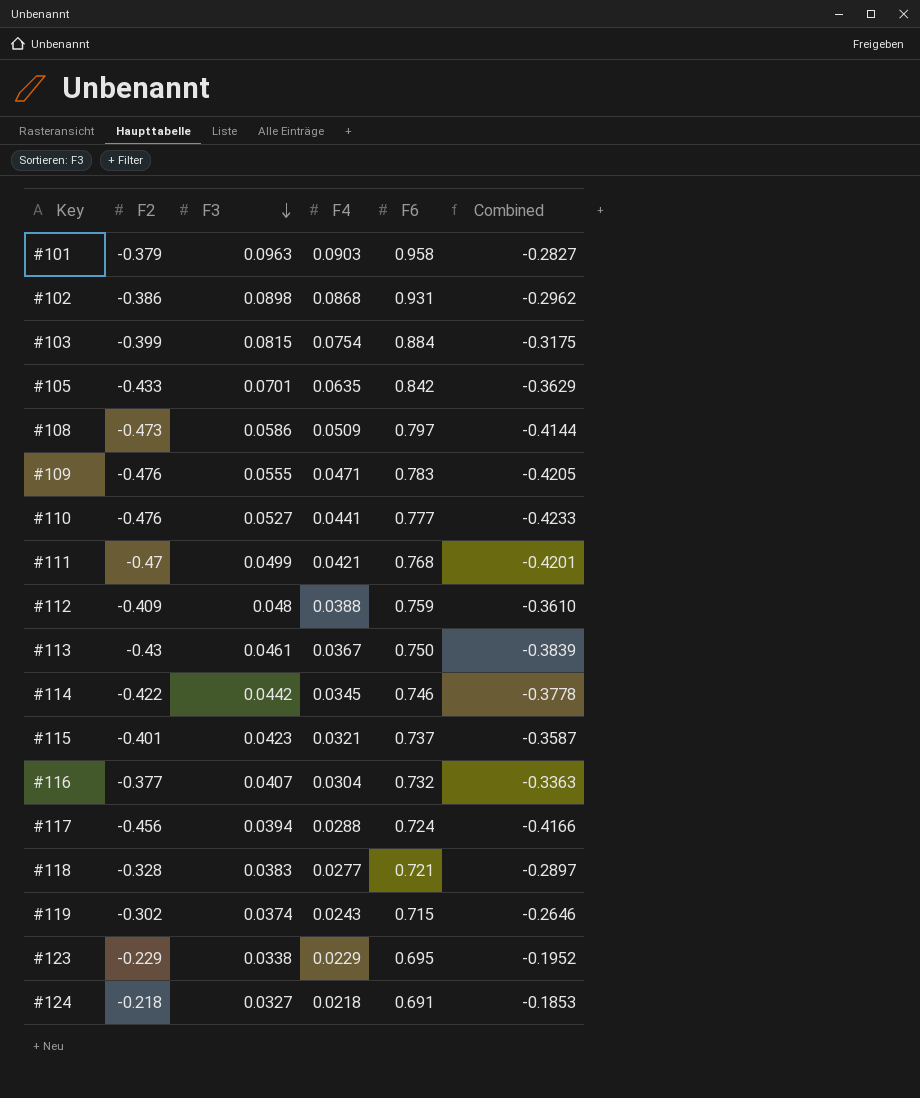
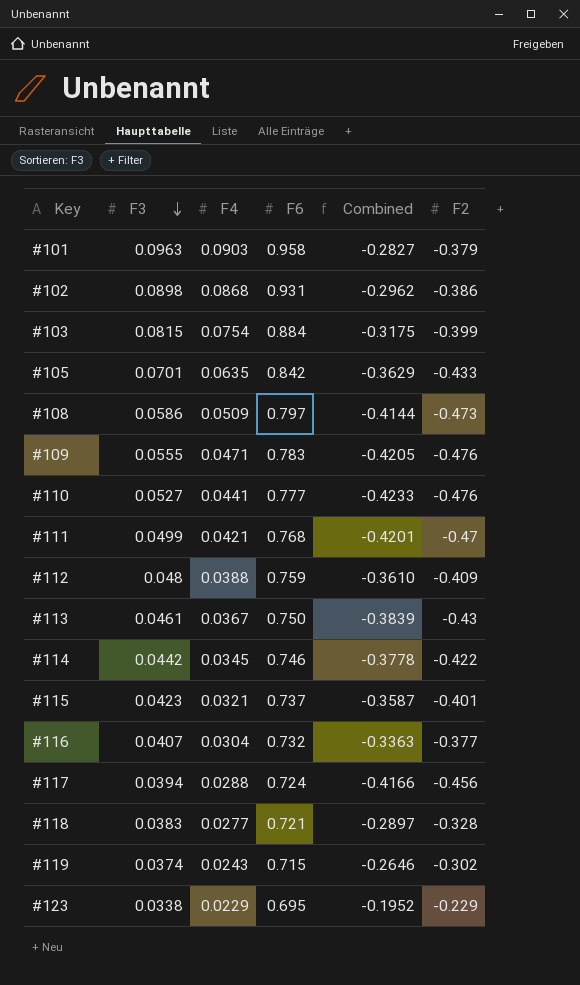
column F2 | position: 2 -> 6
row #124: -0.218 | 0.0327 | 0.0218 | 0.691 | -0.1853 -> none

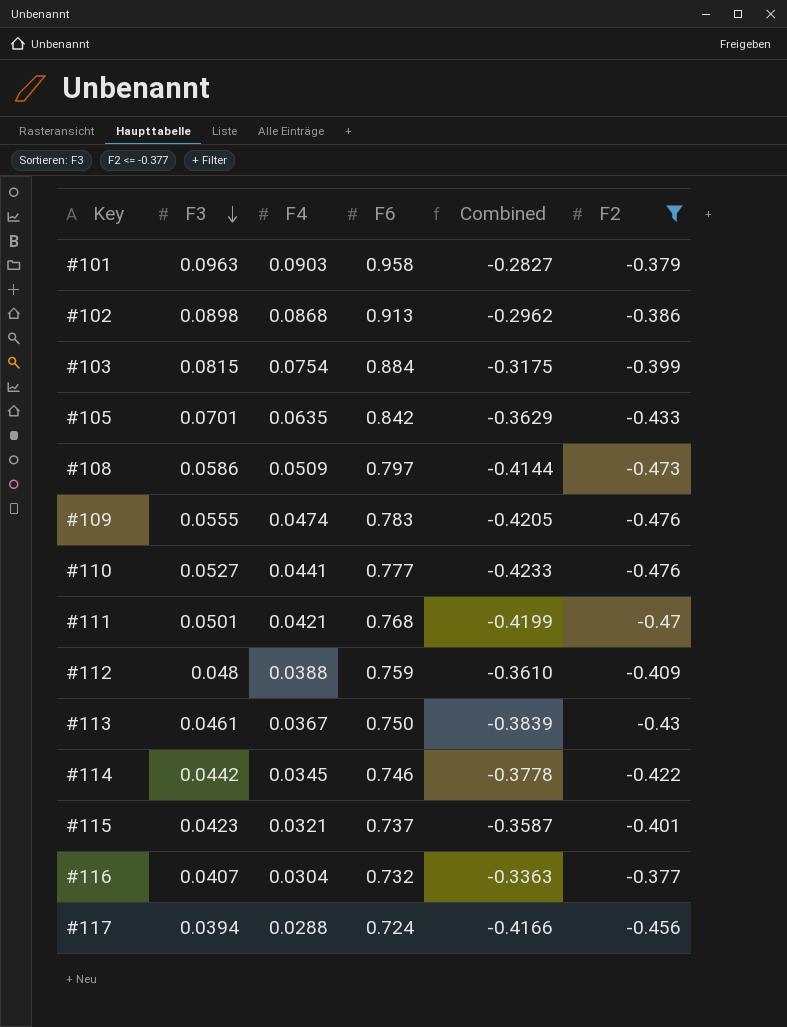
filter: none -> F2 <= -0.377
#102 | F6: 0.931 -> 0.913
#109 | F4: 0.0471 -> 0.0474
#111 | F3: 0.0499 -> 0.0501
#111 | Combined: -0.4201 -> -0.4199

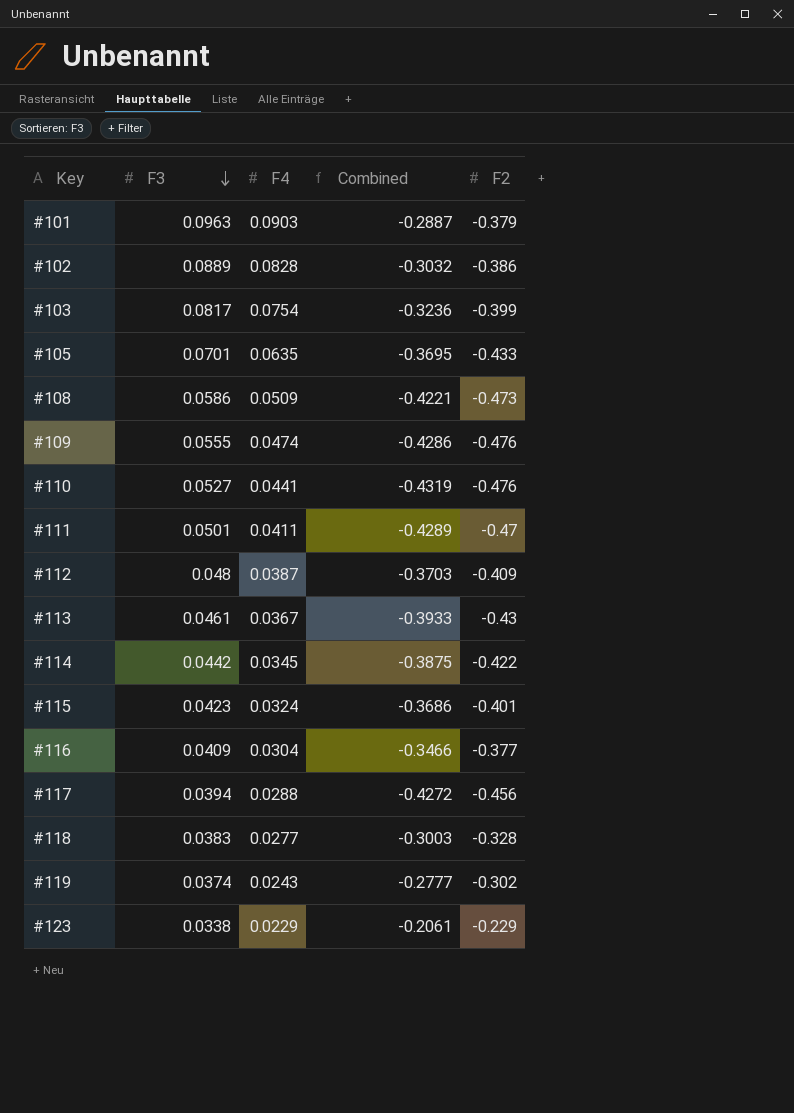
filter: F2 <= -0.377 -> none
column F6 | position: 4 -> none
column Combined | formula: [F3] + [F2] -> [F4] + [F2]
#102 | F3: 0.0898 -> 0.0889
#102 | F4: 0.0868 -> 0.0828
#103 | F3: 0.0815 -> 0.0817
#111 | F4: 0.0421 -> 0.0411
#112 | F4: 0.0388 -> 0.0387
#115 | F4: 0.0321 -> 0.0324
#116 | F3: 0.0407 -> 0.0409

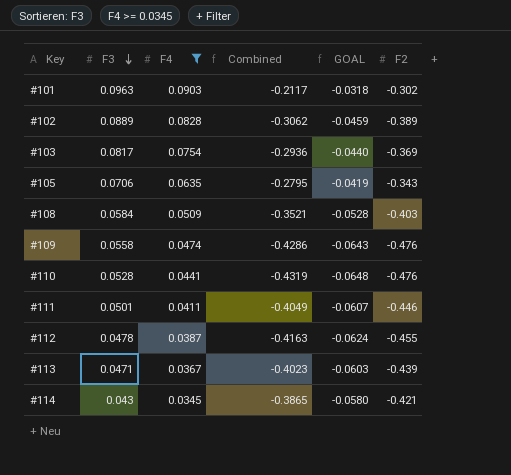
filter: none -> F4 >= 0.0345
column GOAL | formula: none -> [Combined] * 0.15
#101 | Combined: -0.2887 -> -0.2117
#101 | F2: -0.379 -> -0.302
#102 | Combined: -0.3032 -> -0.3062
#102 | F2: -0.386 -> -0.389
#103 | Combined: -0.3236 -> -0.2936
#103 | F2: -0.399 -> -0.369
#105 | F3: 0.0701 -> 0.0706
#105 | Combined: -0.3695 -> -0.2795
#105 | F2: -0.433 -> -0.343
#108 | F3: 0.0586 -> 0.0584
#108 | Combined: -0.4221 -> -0.3521
#108 | F2: -0.473 -> -0.403
#109 | F3: 0.0555 -> 0.0558
#110 | F3: 0.0527 -> 0.0528
#111 | Combined: -0.4289 -> -0.4049
#111 | F2: -0.47 -> -0.446
#112 | F3: 0.048 -> 0.0478
#112 | Combined: -0.3703 -> -0.4163
#112 | F2: -0.409 -> -0.455
#113 | F3: 0.0461 -> 0.0471
#113 | Combined: -0.3933 -> -0.4023
#113 | F2: -0.43 -> -0.439
#114 | F3: 0.0442 -> 0.043
#114 | Combined: -0.3875 -> -0.3865
#114 | F2: -0.422 -> -0.421

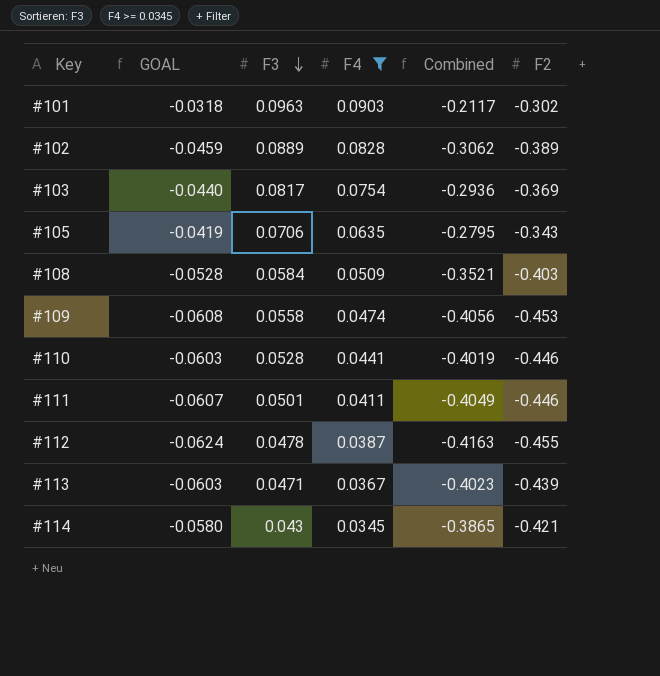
column GOAL | position: 5 -> 2
#109 | GOAL: -0.0643 -> -0.0608
#109 | Combined: -0.4286 -> -0.4056
#109 | F2: -0.476 -> -0.453
#110 | GOAL: -0.0648 -> -0.0603
#110 | Combined: -0.4319 -> -0.4019
#110 | F2: -0.476 -> -0.446

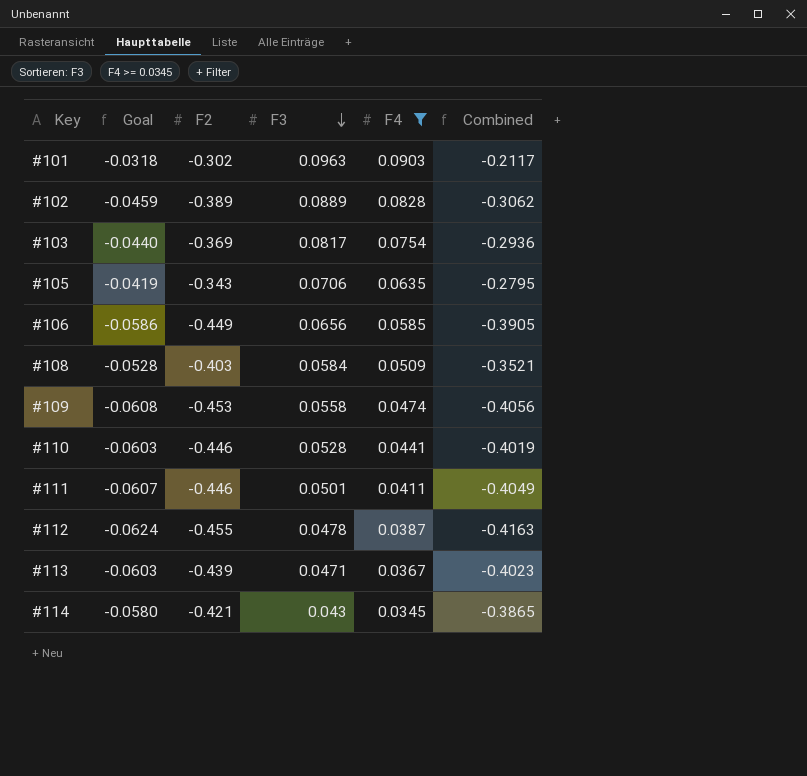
column name: GOAL -> Goal
column F2 | position: 6 -> 3
row #106: none -> -0.0586 | -0.449 | 0.0656 | 0.0585 | -0.3905

